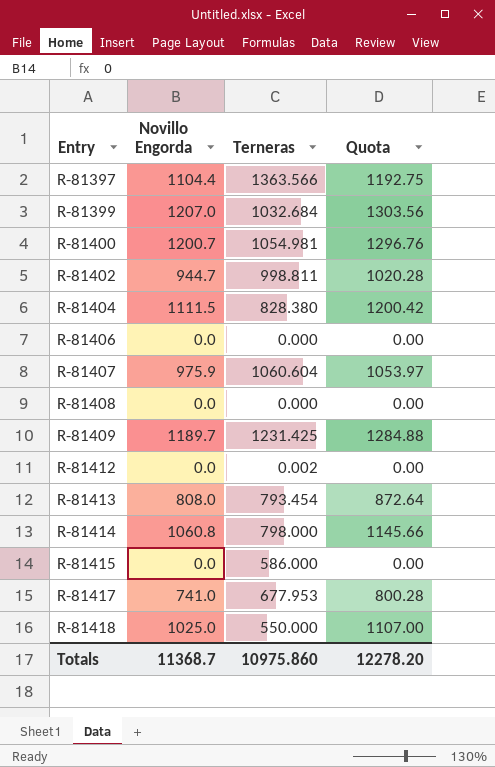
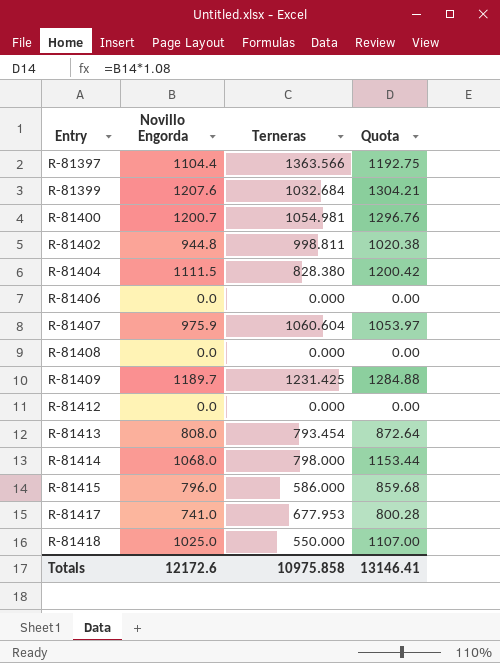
R-81399 | Novillo Engorda: 1207.0 -> 1207.6
R-81399 | Quota: 1303.56 -> 1304.21
R-81402 | Novillo Engorda: 944.7 -> 944.8
R-81402 | Quota: 1020.28 -> 1020.38
R-81412 | Terneras: 0.002 -> 0.000
R-81414 | Novillo Engorda: 1060.8 -> 1068.0
R-81414 | Quota: 1145.66 -> 1153.44
R-81415 | Novillo Engorda: 0.0 -> 796.0
R-81415 | Quota: 0.00 -> 859.68
Totals | Novillo Engorda: 11368.7 -> 12172.6
Totals | Terneras: 10975.860 -> 10975.858
Totals | Quota: 12278.20 -> 13146.41

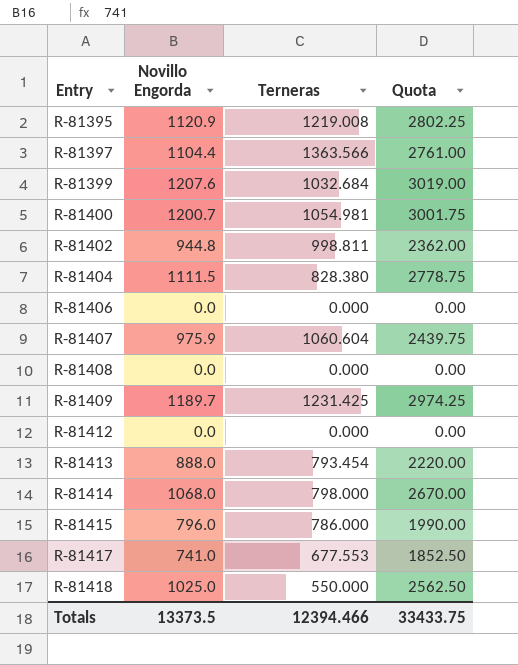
column Quota | formula: [Novillo Engorda] * 1.08 -> [Novillo Engorda] * 2.5
row R-81395: none -> 1120.9 | 1219.008 | 2802.25
R-81413 | Novillo Engorda: 808.0 -> 888.0
R-81415 | Terneras: 586.000 -> 786.000
R-81417 | Terneras: 677.953 -> 677.553
Totals | Novillo Engorda: 12172.6 -> 13373.5
Totals | Terneras: 10975.858 -> 12394.466
Totals | Quota: 13146.41 -> 33433.75

